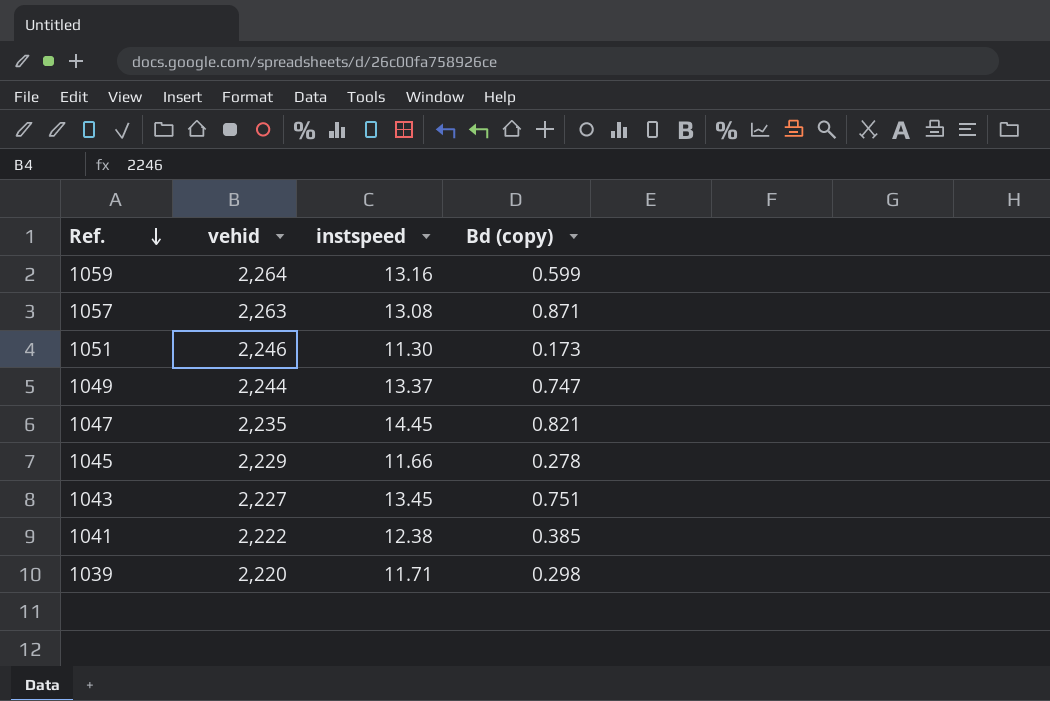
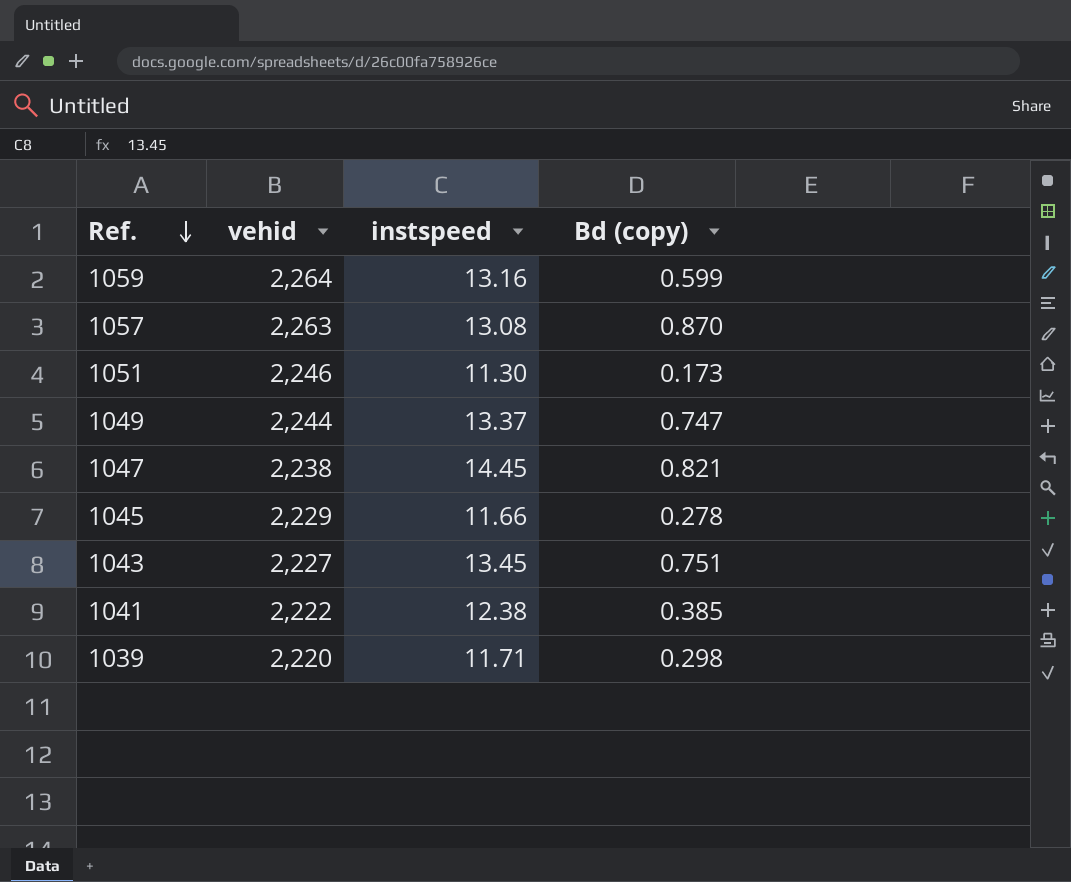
1057 | Bd (copy): 0.871 -> 0.870
1047 | vehid: 2,235 -> 2,238

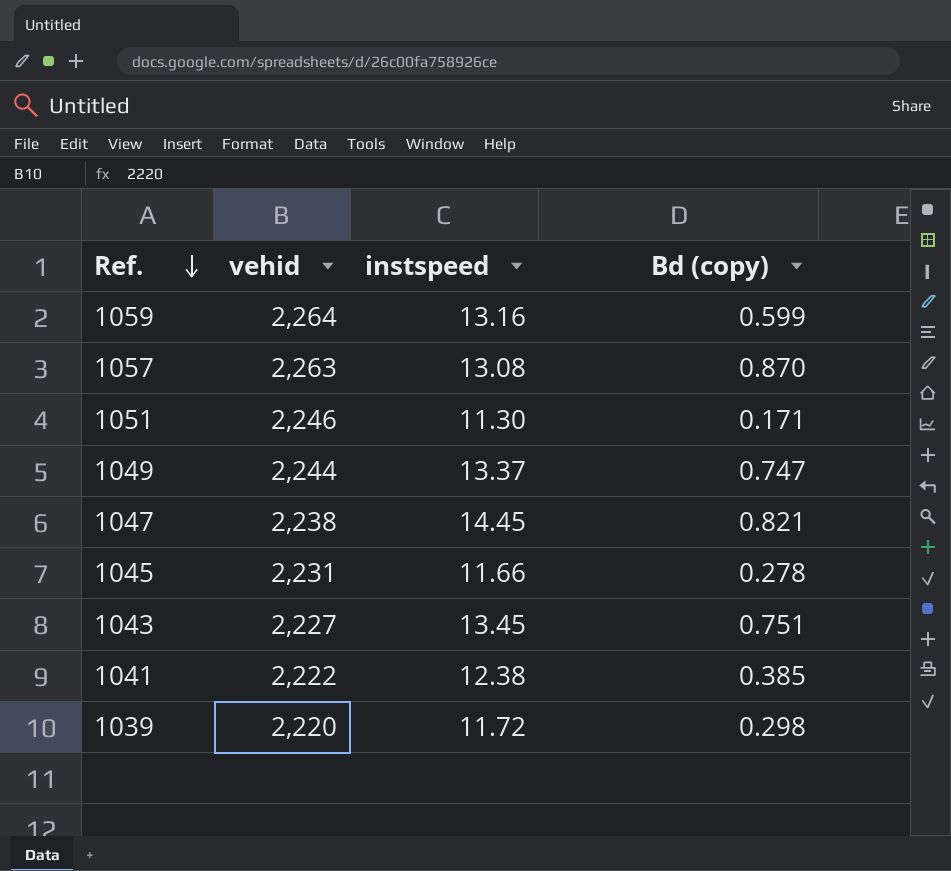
1051 | Bd (copy): 0.173 -> 0.171
1045 | vehid: 2,229 -> 2,231
1039 | instspeed: 11.71 -> 11.72

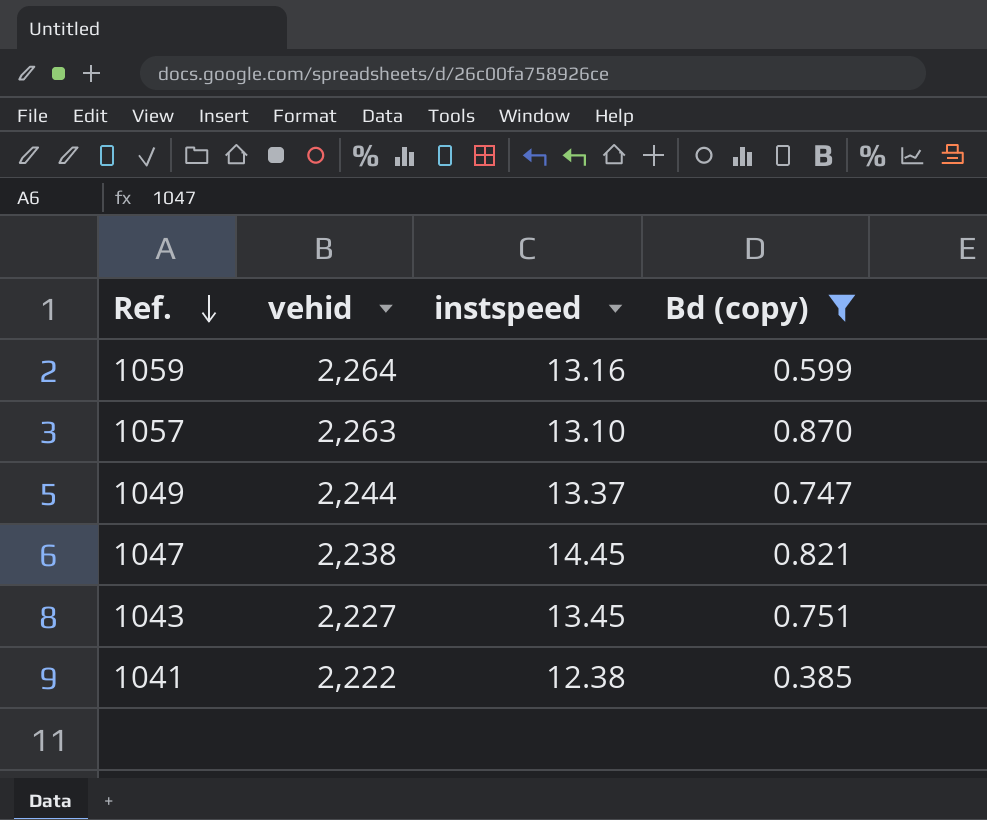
filter: none -> Bd (copy) >= 0.385
1057 | instspeed: 13.08 -> 13.10

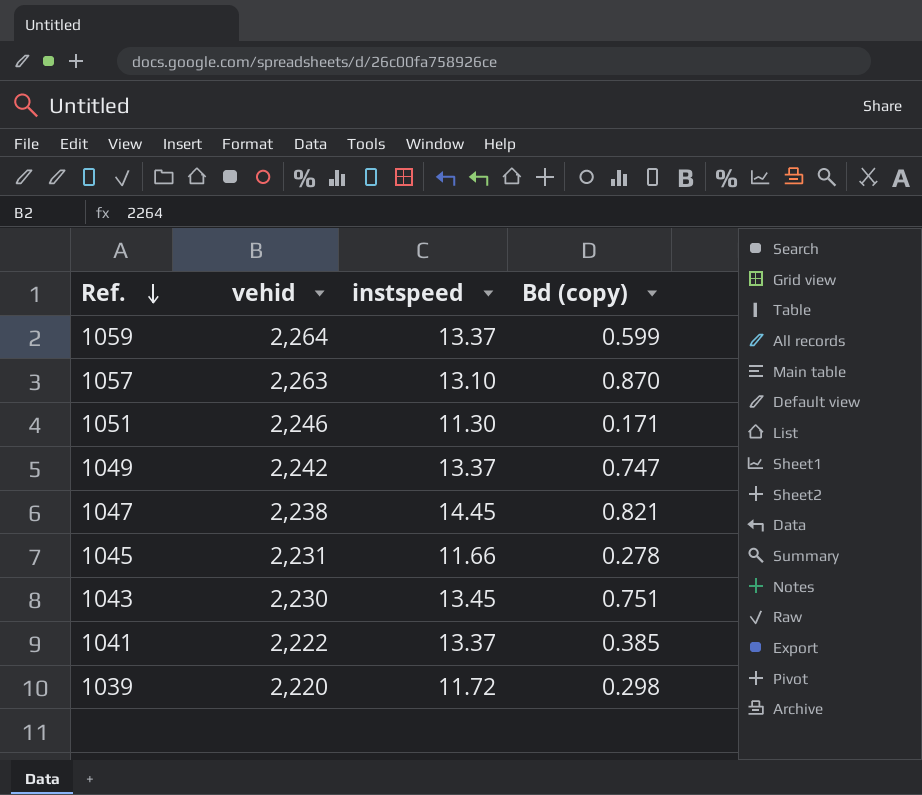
filter: Bd (copy) >= 0.385 -> none
1059 | instspeed: 13.16 -> 13.37
1049 | vehid: 2,244 -> 2,242
1043 | vehid: 2,227 -> 2,230
1041 | instspeed: 12.38 -> 13.37

